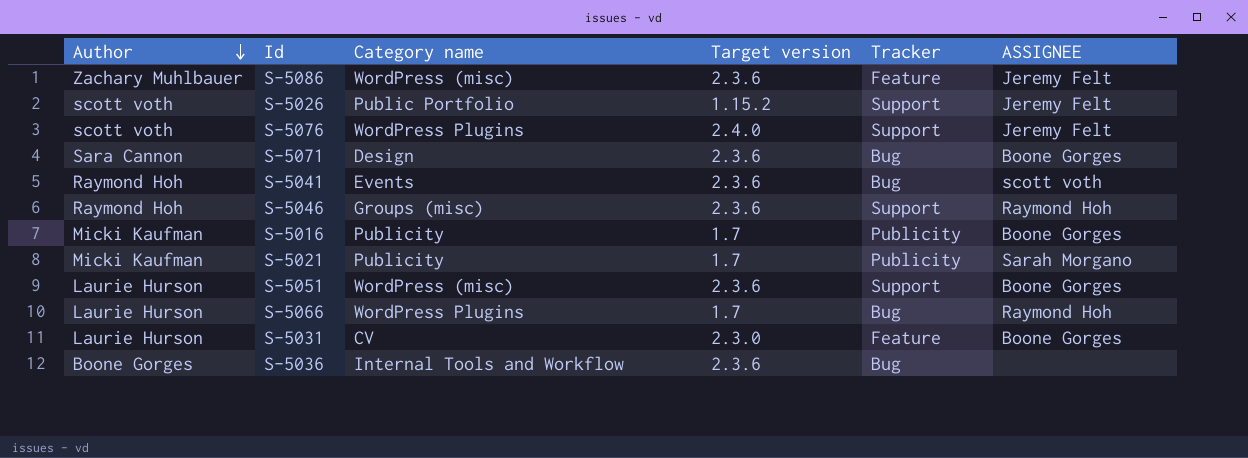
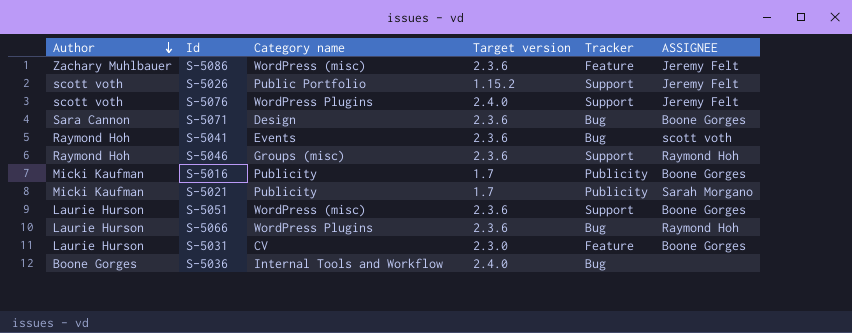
S-5066 | Target version: 1.7 -> 2.3.6
S-5036 | Target version: 2.3.6 -> 2.4.0

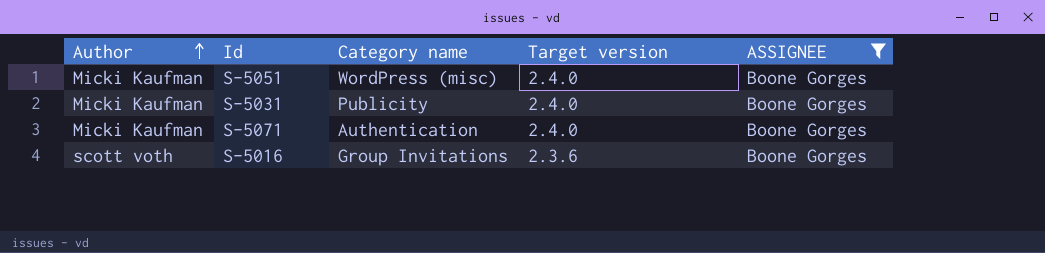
filter: none -> ASSIGNEE = Boone Gorges
row order: Author descending -> Author ascending
column Tracker | position: 5 -> none
S-5051 | Author: Laurie Hurson -> Micki Kaufman
S-5051 | Target version: 2.3.6 -> 2.4.0
S-5031 | Author: Laurie Hurson -> Micki Kaufman
S-5031 | Category name: CV -> Publicity
S-5031 | Target version: 2.3.0 -> 2.4.0
S-5071 | Author: Sara Cannon -> Micki Kaufman
S-5071 | Category name: Design -> Authentication
S-5071 | Target version: 2.3.6 -> 2.4.0
S-5016 | Author: Micki Kaufman -> scott voth
S-5016 | Category name: Publicity -> Group Invitations
S-5016 | Target version: 1.7 -> 2.3.6

